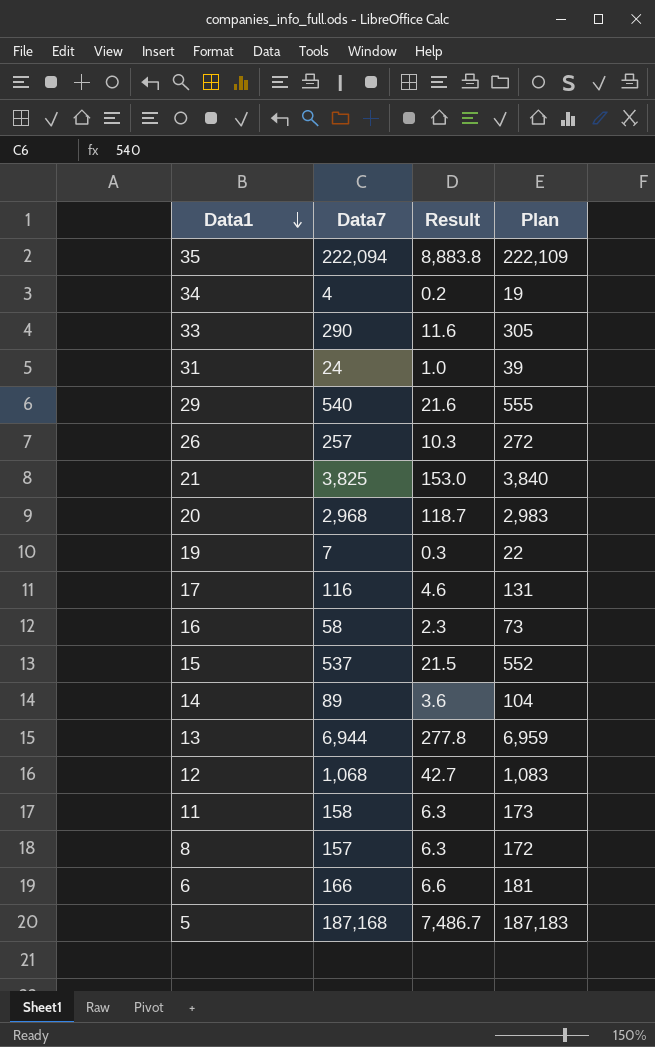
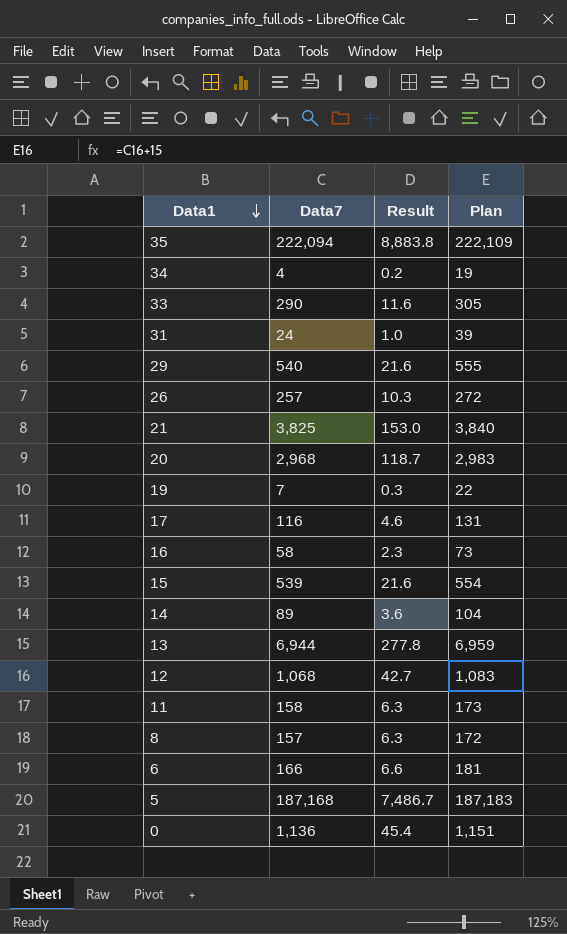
15 | Data7: 537 -> 539
15 | Result: 21.5 -> 21.6
15 | Plan: 552 -> 554
row 0: none -> 1,136 | 45.4 | 1,151

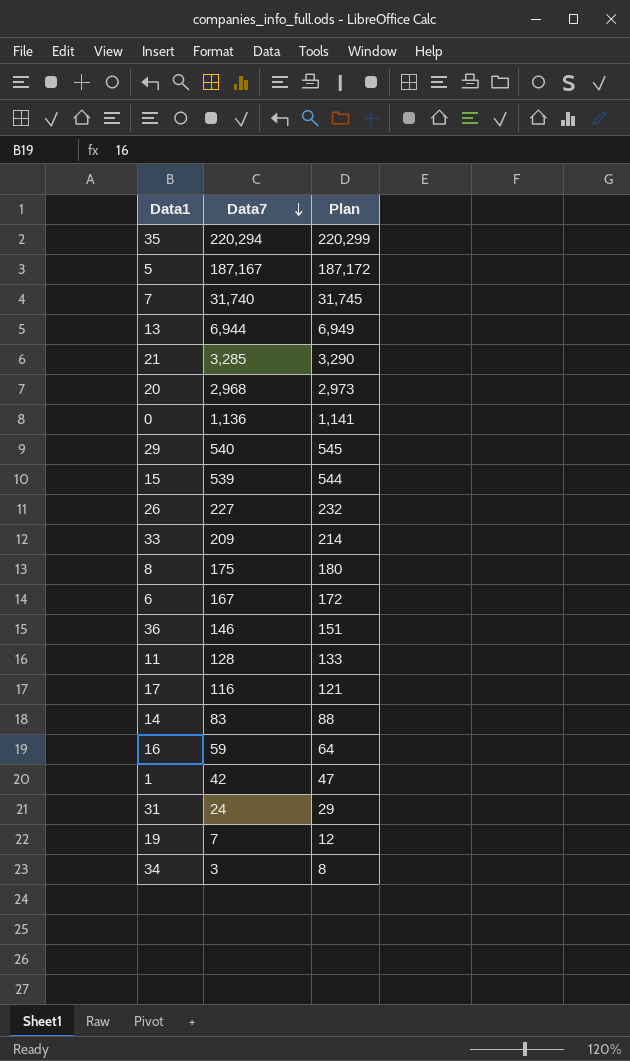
row order: Data1 descending -> Data7 descending
column Result | formula: [Data7] * 0.04 -> none
column Plan | formula: [Data7] + 15 -> [Data7] + 5
row 12: 1,068 | 42.7 | 1,083 -> none
35 | Data7: 222,094 -> 220,294
5 | Data7: 187,168 -> 187,167
row 7: none -> 31,740 | 31,745
21 | Data7: 3,825 -> 3,285
26 | Data7: 257 -> 227
33 | Data7: 290 -> 209
8 | Data7: 157 -> 175
6 | Data7: 166 -> 167
row 36: none -> 146 | 151
11 | Data7: 158 -> 128
14 | Data7: 89 -> 83
16 | Data7: 58 -> 59
row 1: none -> 42 | 47
34 | Data7: 4 -> 3

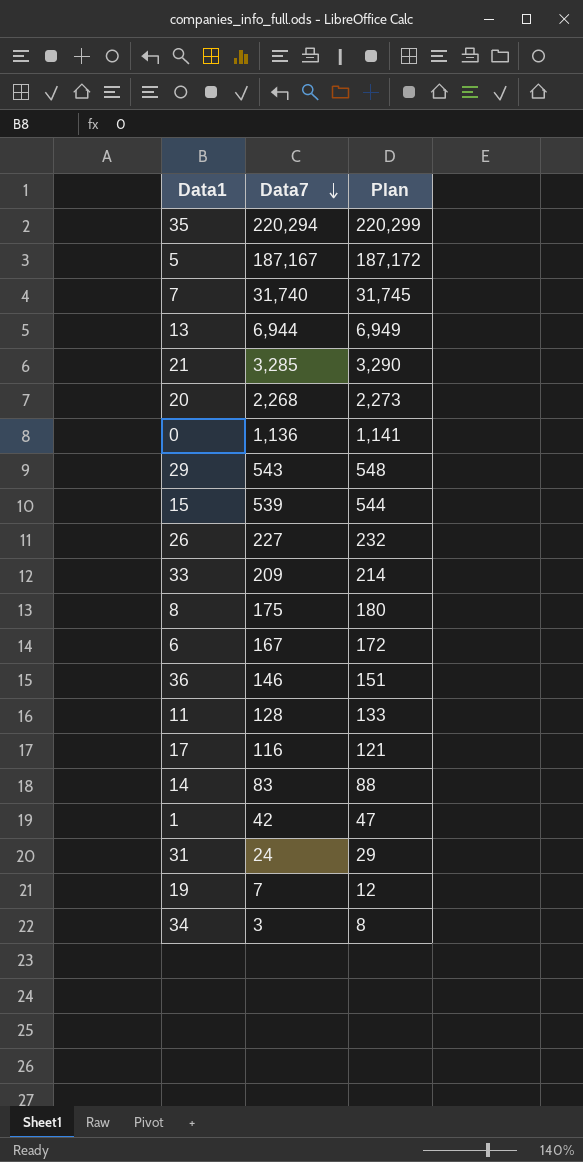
row 16: 59 | 64 -> none
20 | Data7: 2,968 -> 2,268
20 | Plan: 2,973 -> 2,273
29 | Data7: 540 -> 543
29 | Plan: 545 -> 548

